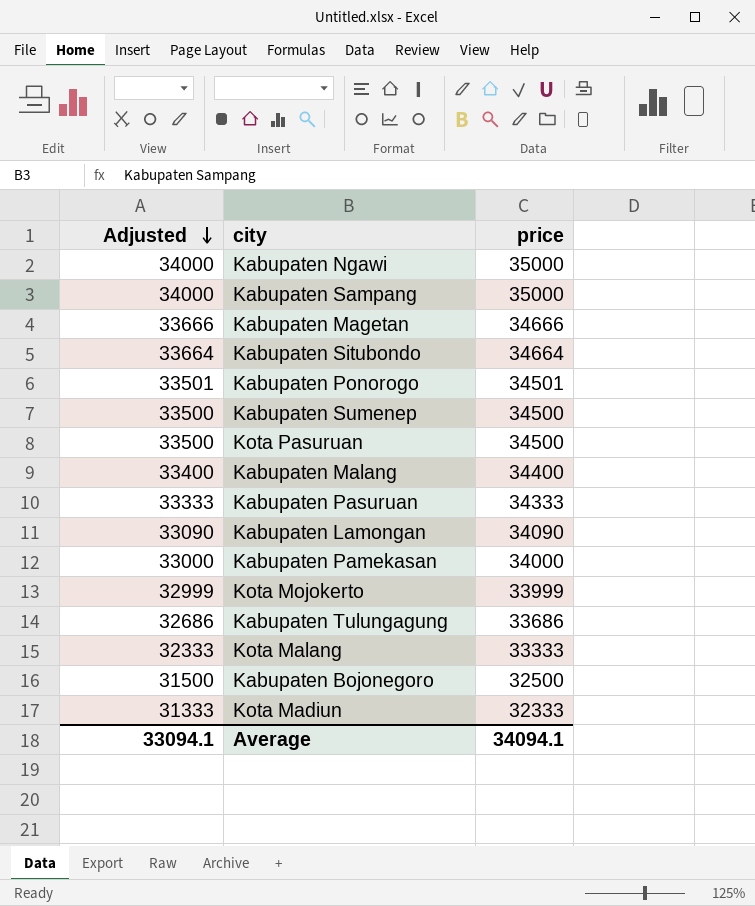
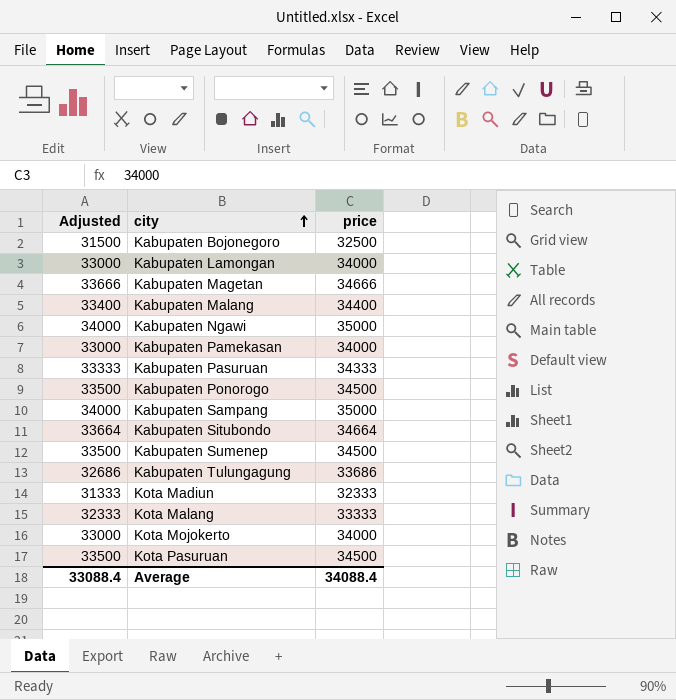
row order: Adjusted descending -> city ascending
Kabupaten Lamongan | Adjusted: 33090 -> 33000
Kabupaten Lamongan | price: 34090 -> 34000
Kabupaten Ponorogo | Adjusted: 33501 -> 33500
Kabupaten Ponorogo | price: 34501 -> 34500
Kota Mojokerto | Adjusted: 32999 -> 33000
Kota Mojokerto | price: 33999 -> 34000
Average | Adjusted: 33094.1 -> 33088.4
Average | price: 34094.1 -> 34088.4

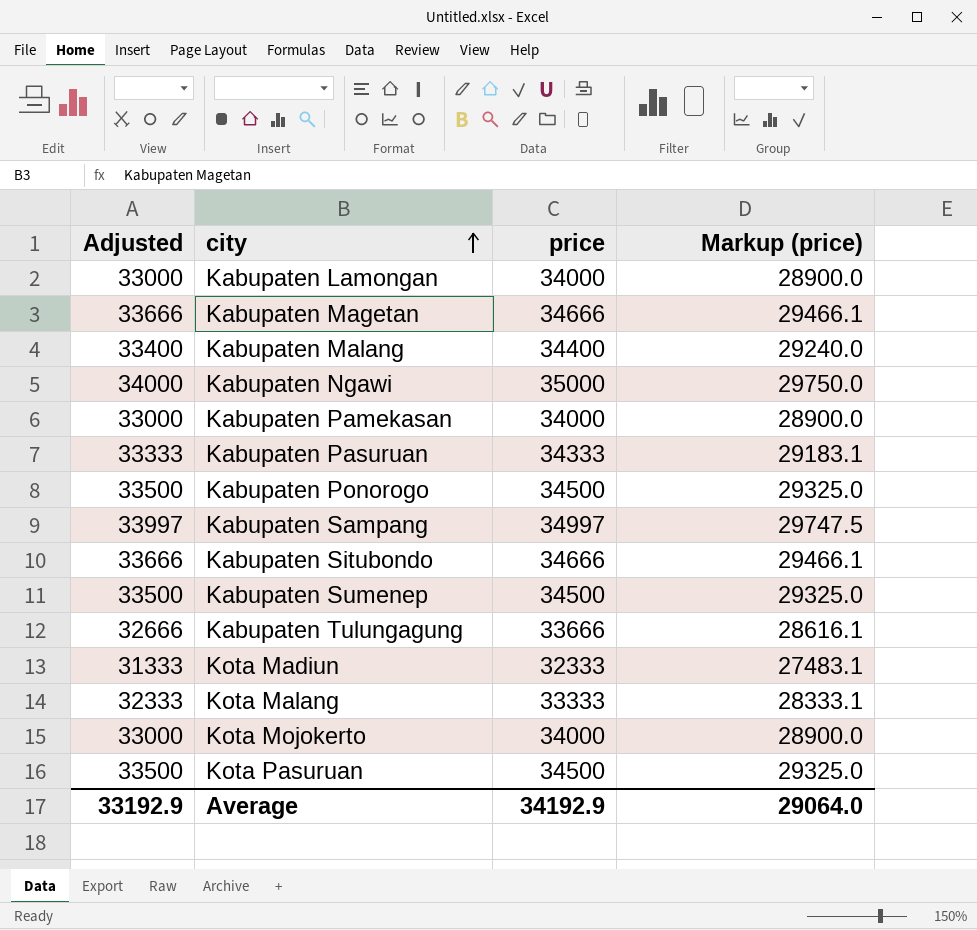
column Markup (price) | formula: none -> [price] * 0.85
row Kabupaten Bojonegoro: 31500 | 32500 -> none
Kabupaten Sampang | Adjusted: 34000 -> 33997
Kabupaten Sampang | price: 35000 -> 34997
Kabupaten Situbondo | Adjusted: 33664 -> 33666
Kabupaten Situbondo | price: 34664 -> 34666
Kabupaten Tulungagung | Adjusted: 32686 -> 32666
Kabupaten Tulungagung | price: 33686 -> 33666
Average | Adjusted: 33088.4 -> 33192.9
Average | price: 34088.4 -> 34192.9

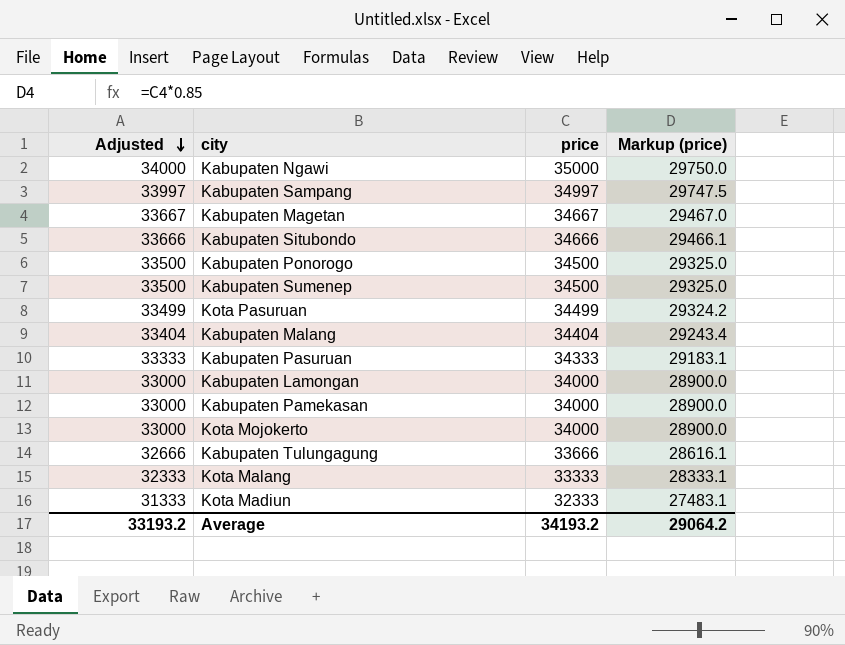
row order: city ascending -> Adjusted descending
Kabupaten Magetan | Adjusted: 33666 -> 33667
Kabupaten Magetan | price: 34666 -> 34667
Kabupaten Magetan | Markup (price): 29466.1 -> 29467.0
Kota Pasuruan | Adjusted: 33500 -> 33499
Kota Pasuruan | price: 34500 -> 34499
Kota Pasuruan | Markup (price): 29325.0 -> 29324.2
Kabupaten Malang | Adjusted: 33400 -> 33404
Kabupaten Malang | price: 34400 -> 34404
Kabupaten Malang | Markup (price): 29240.0 -> 29243.4
Average | Adjusted: 33192.9 -> 33193.2
Average | price: 34192.9 -> 34193.2
Average | Markup (price): 29064.0 -> 29064.2

